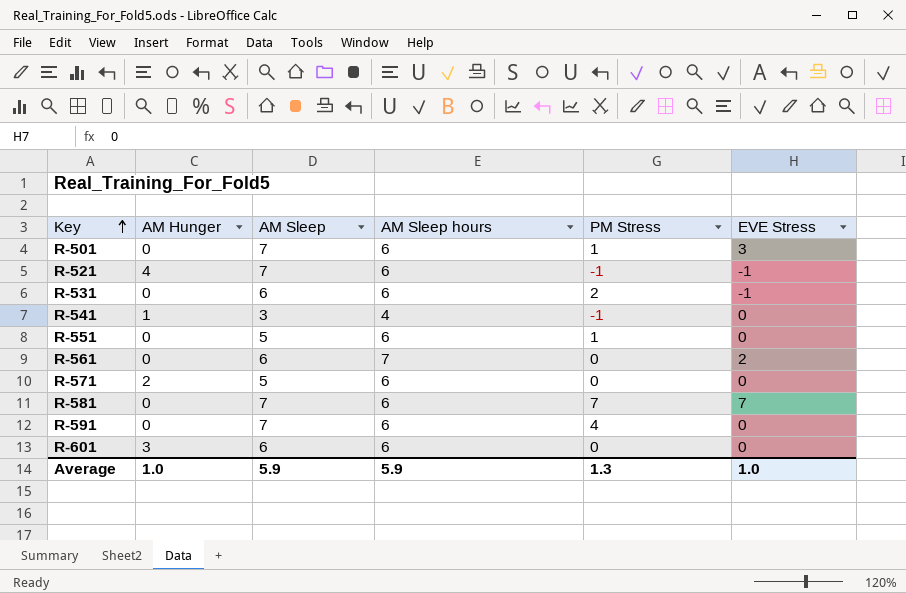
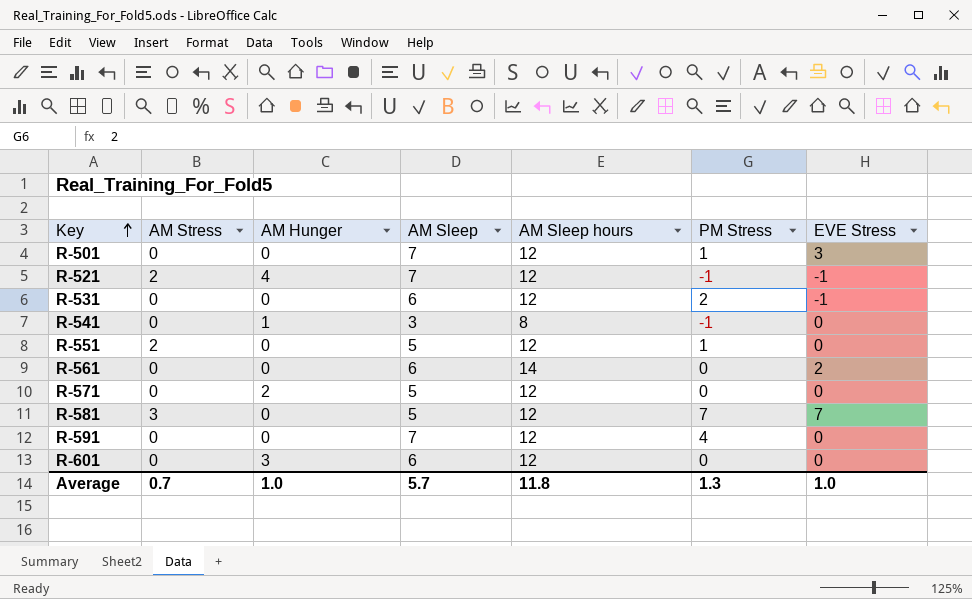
column AM Stress | position: none -> 2
R-501 | AM Sleep hours: 6 -> 12
R-521 | AM Sleep hours: 6 -> 12
R-531 | AM Sleep hours: 6 -> 12
R-541 | AM Sleep hours: 4 -> 8
R-551 | AM Sleep hours: 6 -> 12
R-561 | AM Sleep hours: 7 -> 14
R-571 | AM Sleep hours: 6 -> 12
R-581 | AM Sleep: 7 -> 5
R-581 | AM Sleep hours: 6 -> 12
R-591 | AM Sleep hours: 6 -> 12
R-601 | AM Sleep hours: 6 -> 12
Average | AM Sleep: 5.9 -> 5.7
Average | AM Sleep hours: 5.9 -> 11.8

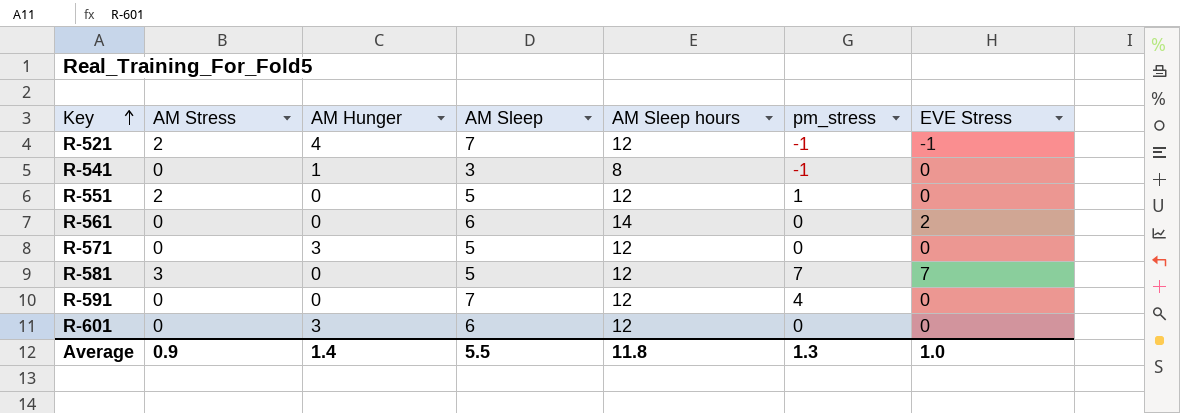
column name: PM Stress -> pm_stress
row R-501: 0 | 0 | 7 | 12 | 1 | 3 -> none
row R-531: 0 | 0 | 6 | 12 | 2 | -1 -> none
R-571 | AM Hunger: 2 -> 3
Average | AM Stress: 0.7 -> 0.9
Average | AM Hunger: 1.0 -> 1.4
Average | AM Sleep: 5.7 -> 5.5

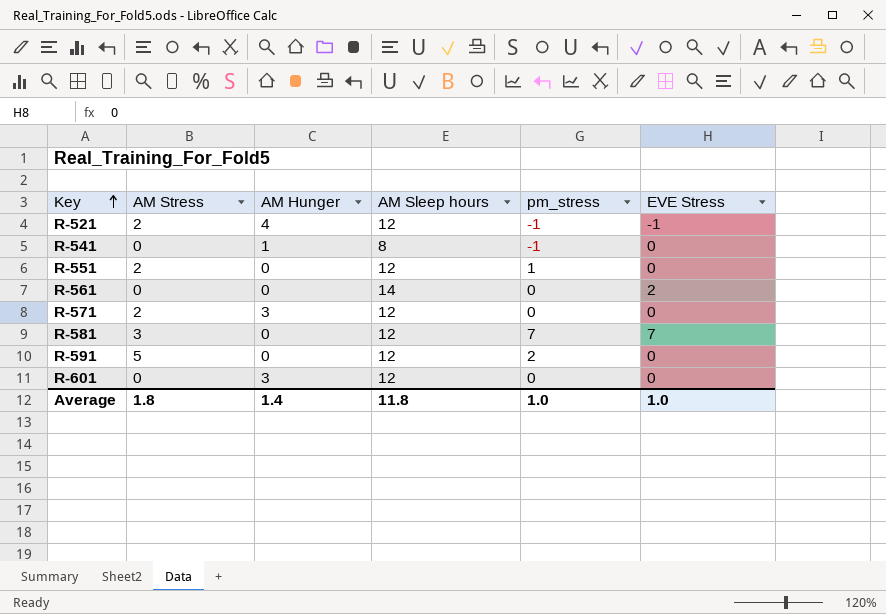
column AM Sleep | position: 4 -> none
R-571 | AM Stress: 0 -> 2
R-591 | AM Stress: 0 -> 5
R-591 | pm_stress: 4 -> 2
Average | AM Stress: 0.9 -> 1.8
Average | pm_stress: 1.3 -> 1.0

